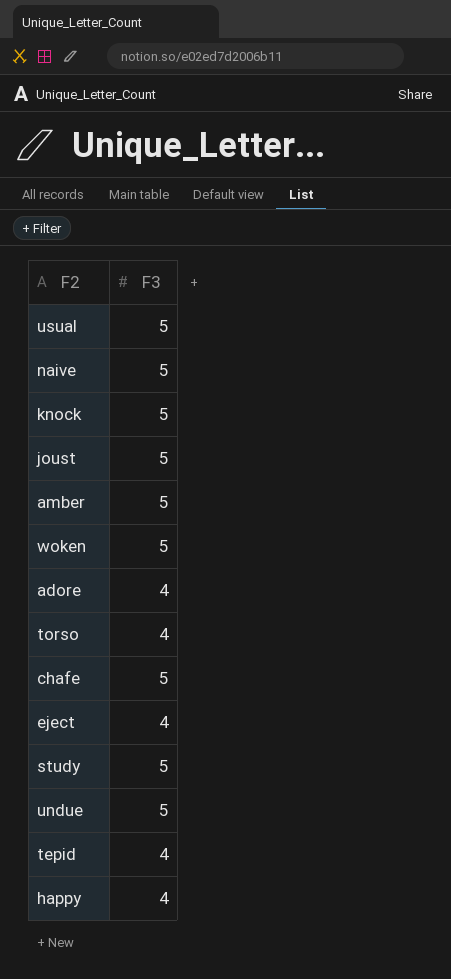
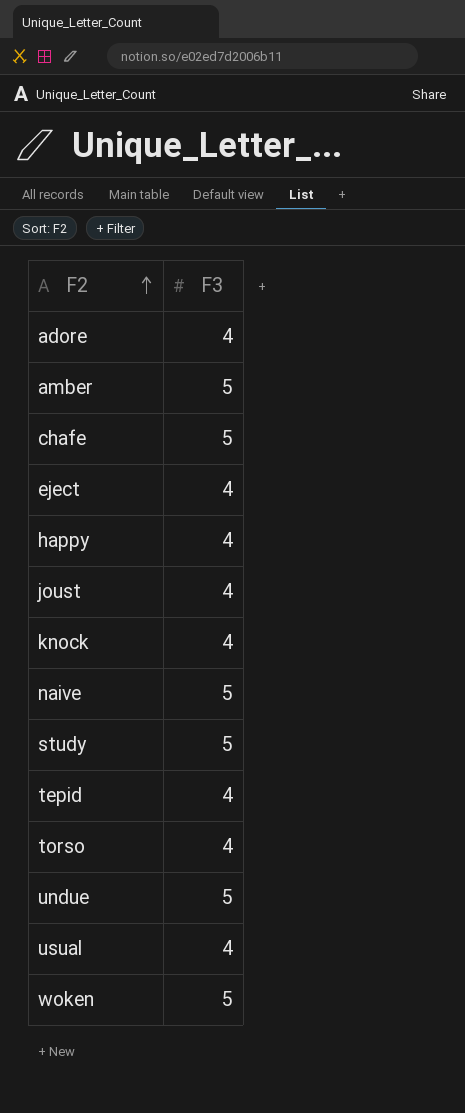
row order: none -> F2 ascending
joust | F3: 5 -> 4
knock | F3: 5 -> 4
usual | F3: 5 -> 4

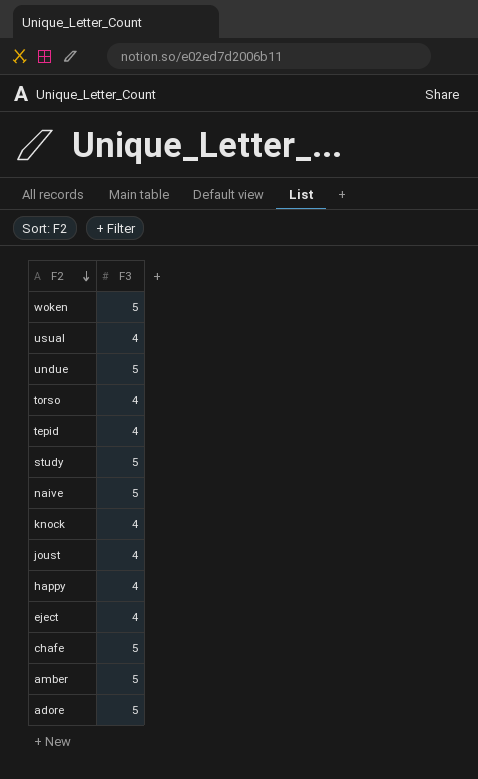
row order: F2 ascending -> F2 descending
adore | F3: 4 -> 5

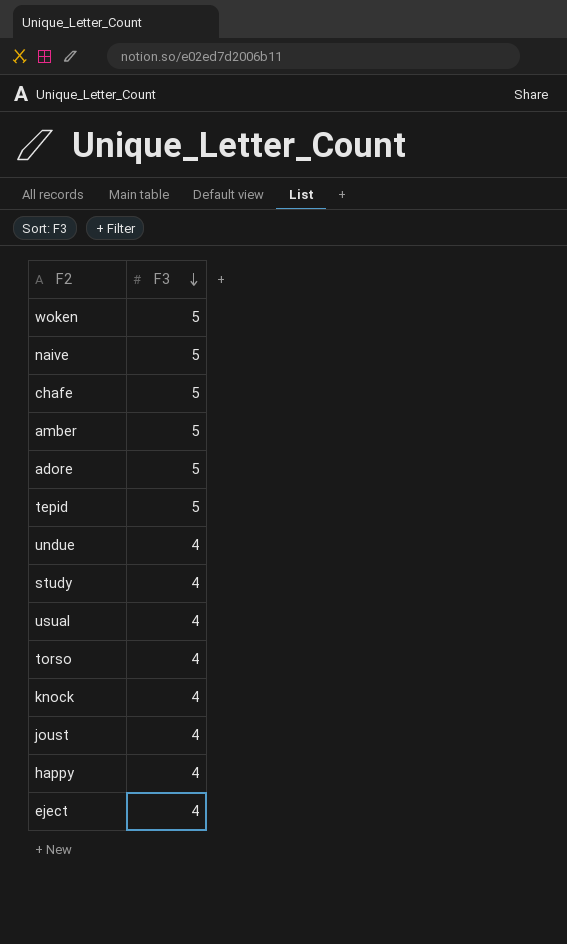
row order: F2 descending -> F3 descending
tepid | F3: 4 -> 5
undue | F3: 5 -> 4
study | F3: 5 -> 4

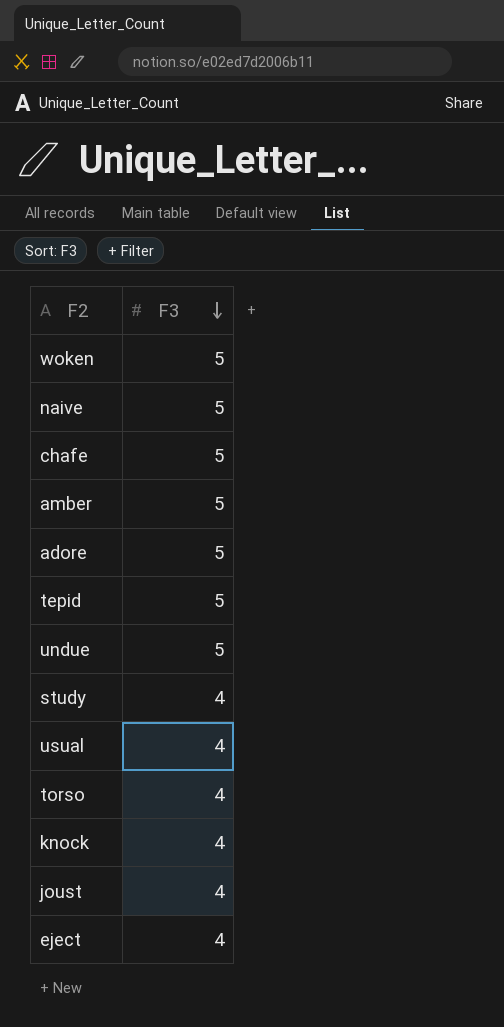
row happy: 4 -> none
undue | F3: 4 -> 5

